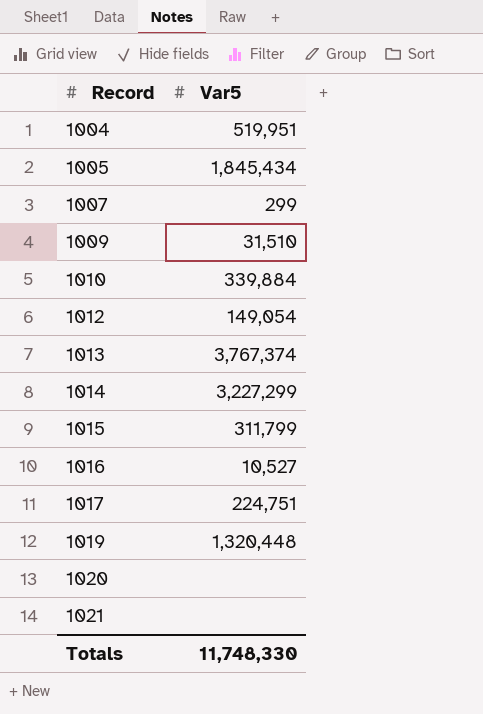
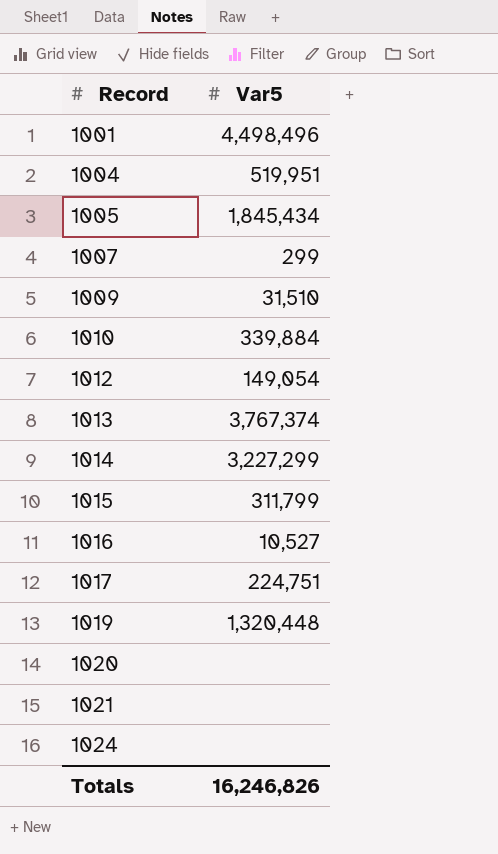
row 1001: none -> 4,498,496
row 1024: none -> none
Totals | Var5: 11,748,330 -> 16,246,826

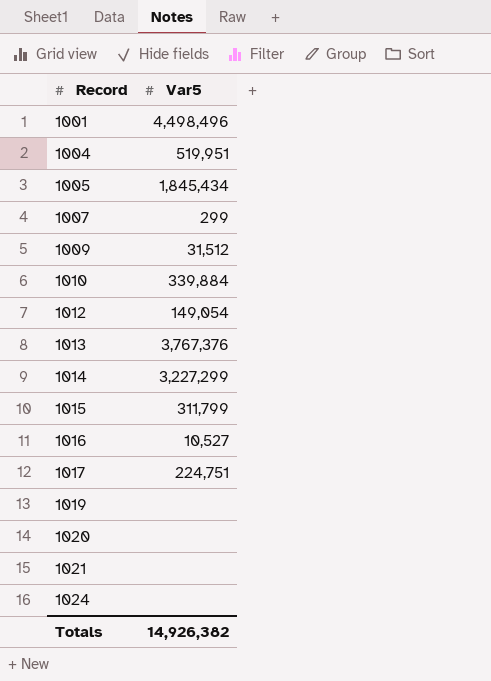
1009 | Var5: 31,510 -> 31,512
1013 | Var5: 3,767,374 -> 3,767,376
1019 | Var5: 1,320,448 -> none
Totals | Var5: 16,246,826 -> 14,926,382

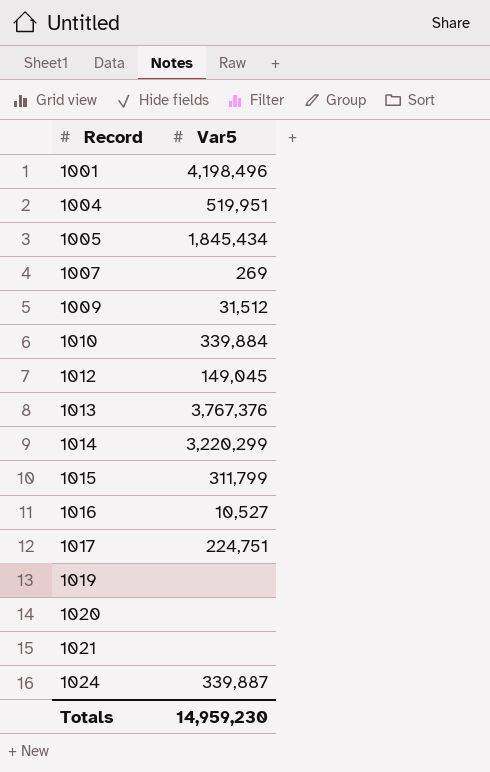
1001 | Var5: 4,498,496 -> 4,198,496
1007 | Var5: 299 -> 269
1012 | Var5: 149,054 -> 149,045
1014 | Var5: 3,227,299 -> 3,220,299
1024 | Var5: none -> 339,887
Totals | Var5: 14,926,382 -> 14,959,230

